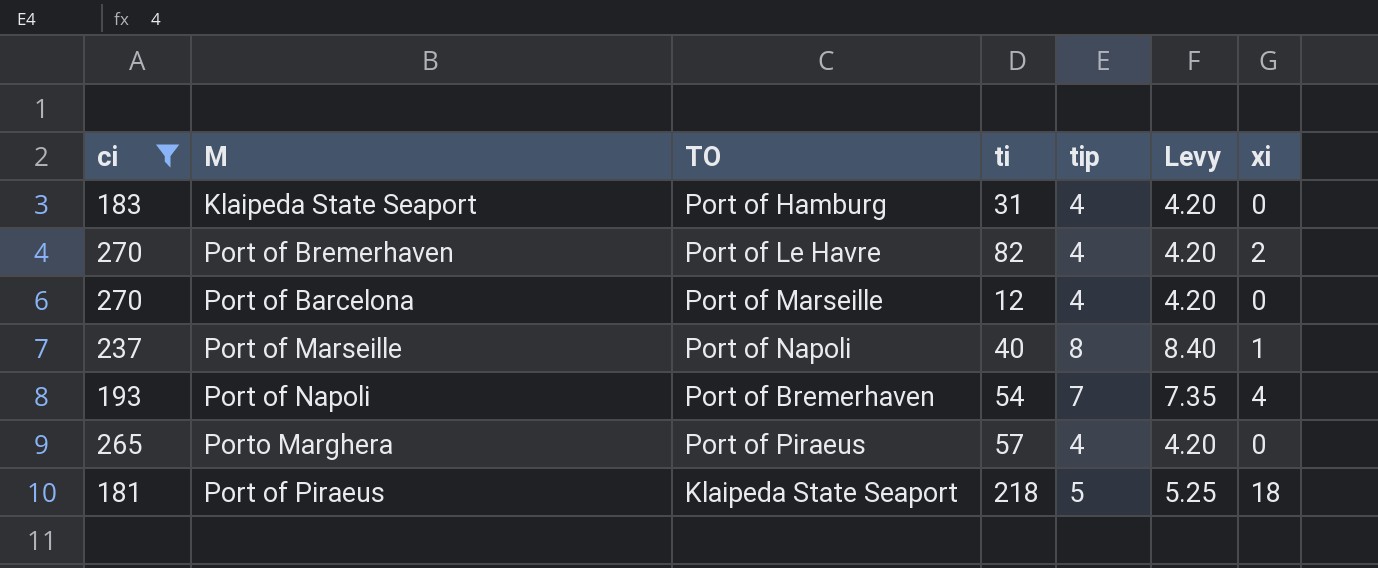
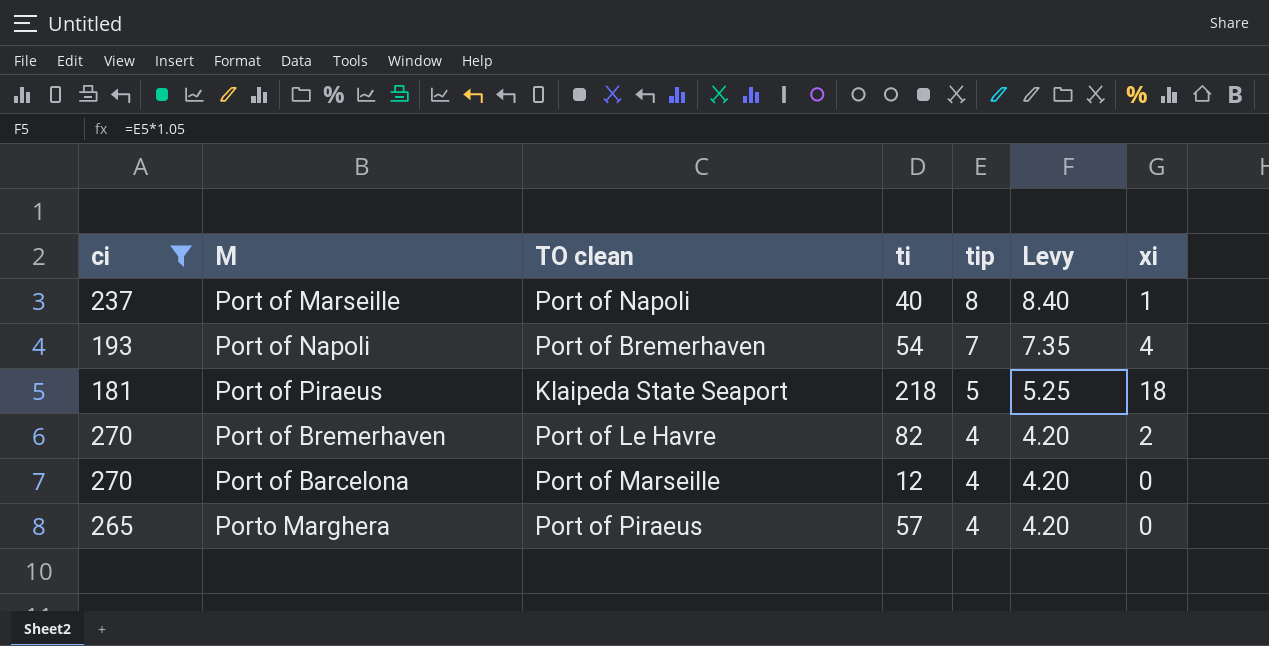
row order: none -> tip descending
column name: TO -> TO clean
row Klaipeda State Seaport: 183 | Port of Hamburg | 31 | 4 | 4.20 | 0 -> none

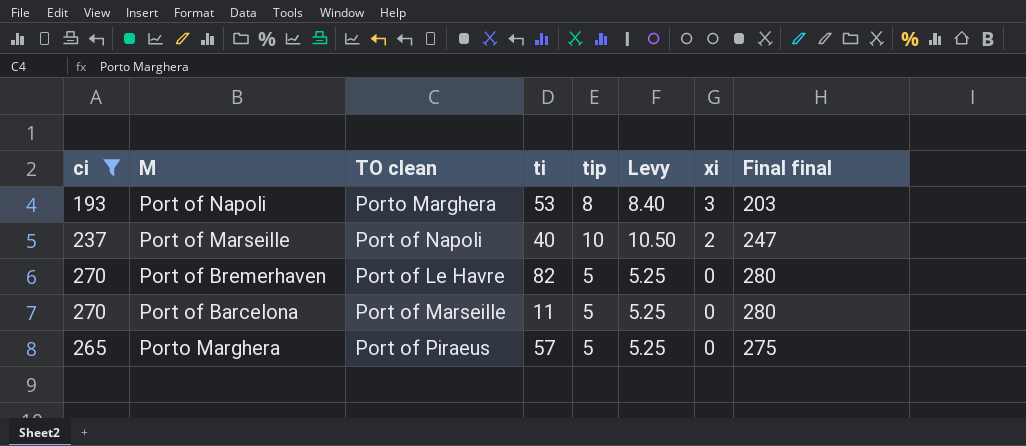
row order: tip descending -> xi descending
column Final final | formula: none -> [ci] + 10
row Port of Piraeus: 181 | Klaipeda State Seaport | 218 | 5 | 5.25 | 18 -> none
Port of Napoli | TO clean: Port of Bremerhaven -> Porto Marghera
Port of Napoli | ti: 54 -> 53
Port of Napoli | tip: 7 -> 8
Port of Napoli | Levy: 7.35 -> 8.40
Port of Napoli | xi: 4 -> 3
Port of Marseille | tip: 8 -> 10
Port of Marseille | Levy: 8.40 -> 10.50
Port of Marseille | xi: 1 -> 2
Port of Bremerhaven | tip: 4 -> 5
Port of Bremerhaven | Levy: 4.20 -> 5.25
Port of Bremerhaven | xi: 2 -> 0
Port of Barcelona | ti: 12 -> 11
Port of Barcelona | tip: 4 -> 5
Port of Barcelona | Levy: 4.20 -> 5.25
Porto Marghera | tip: 4 -> 5
Porto Marghera | Levy: 4.20 -> 5.25

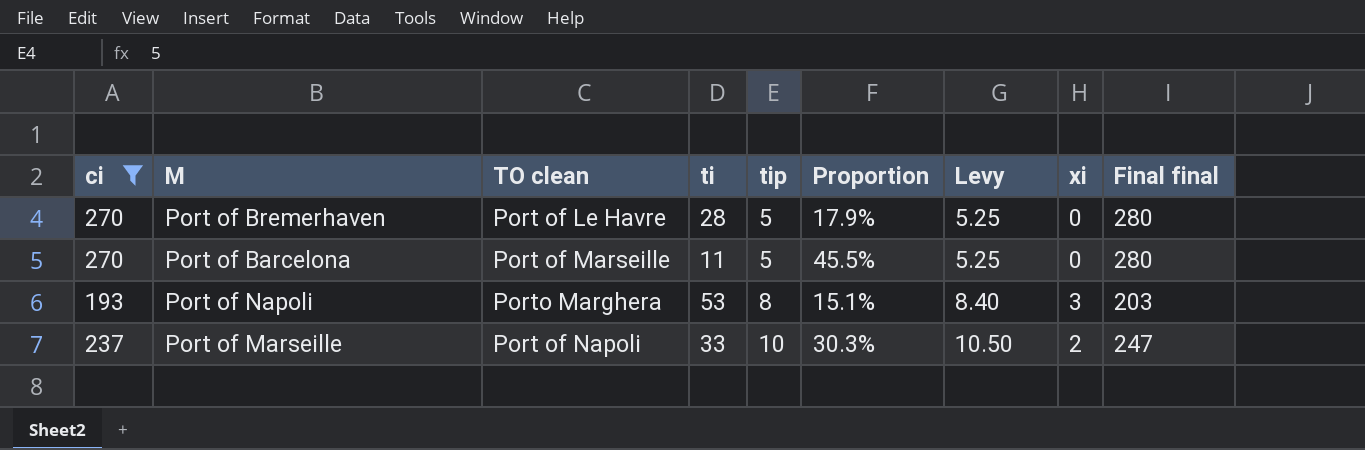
row order: xi descending -> tip ascending
column Proportion | formula: none -> [tip] / [ti]
row Porto Marghera: 265 | Port of Piraeus | 57 | 5 | 5.25 | 0 | 275 -> none
Port of Bremerhaven | ti: 82 -> 28
Port of Marseille | ti: 40 -> 33

